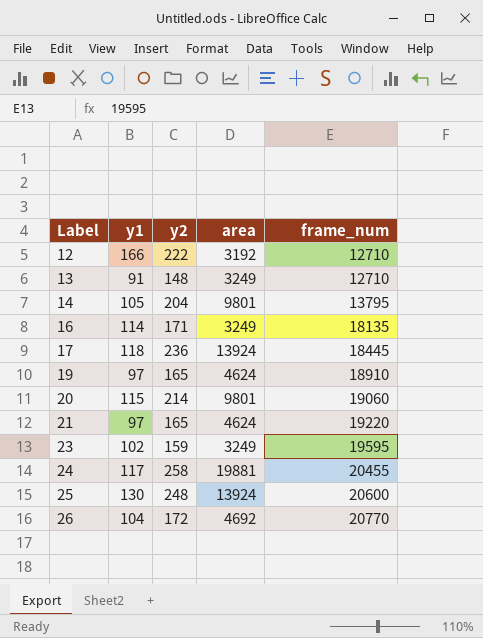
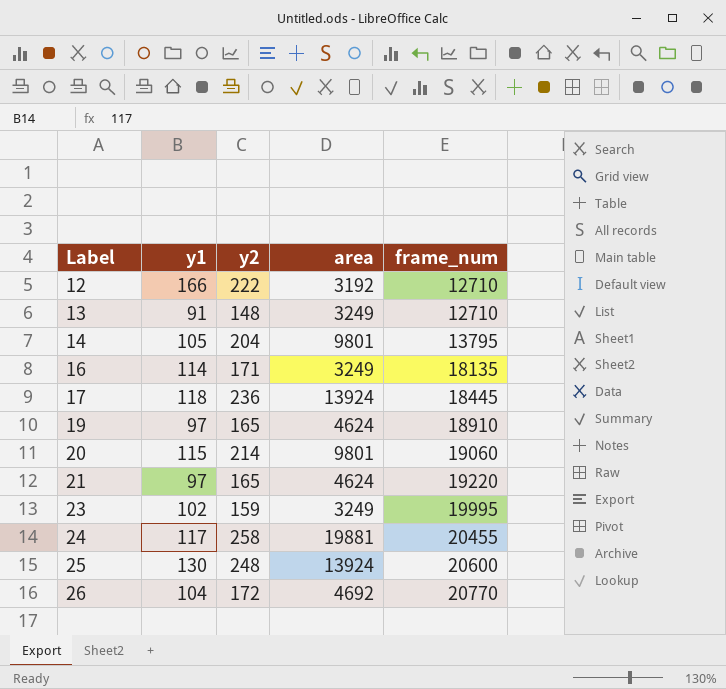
23 | frame_num: 19595 -> 19995

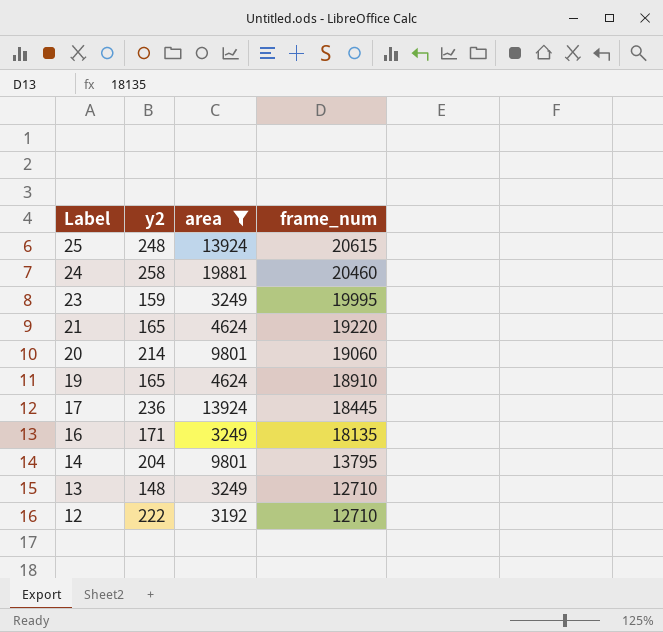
filter: none -> area != 4692
row order: Label ascending -> Label descending
column y1 | position: 2 -> none
25 | frame_num: 20600 -> 20615
24 | frame_num: 20455 -> 20460

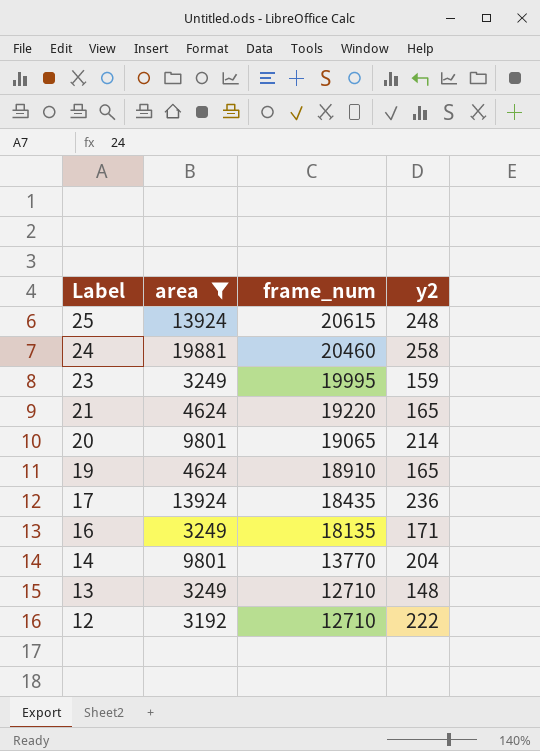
column y2 | position: 2 -> 4
20 | frame_num: 19060 -> 19065
17 | frame_num: 18445 -> 18435
14 | frame_num: 13795 -> 13770

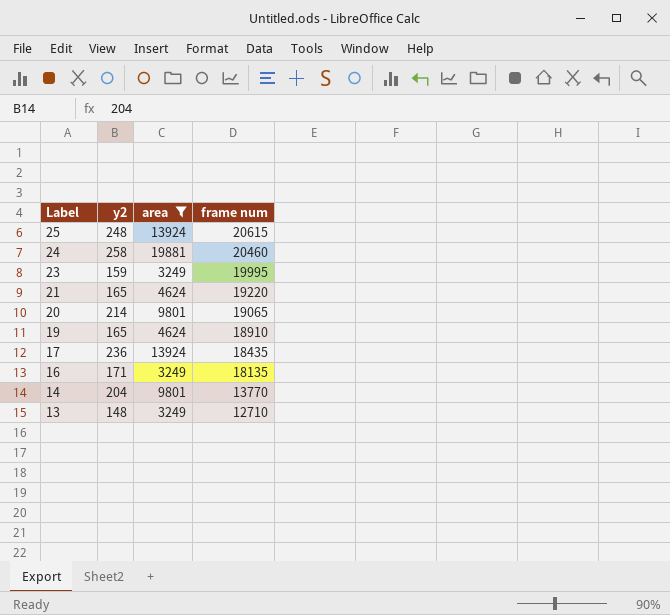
column y2 | position: 4 -> 2
column name: frame_num -> frame num
row 12: 3192 | 12710 | 222 -> none

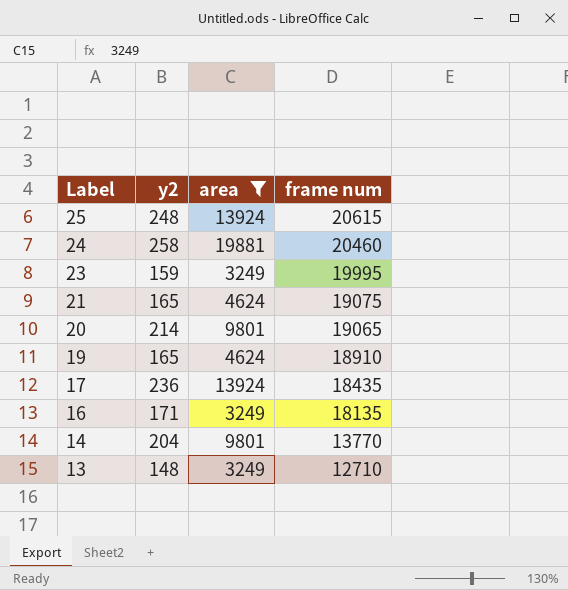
21 | frame num: 19220 -> 19075

